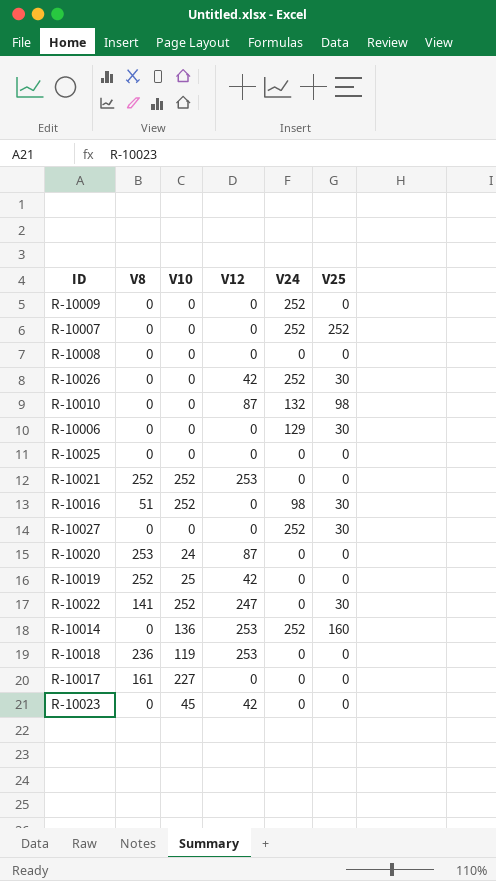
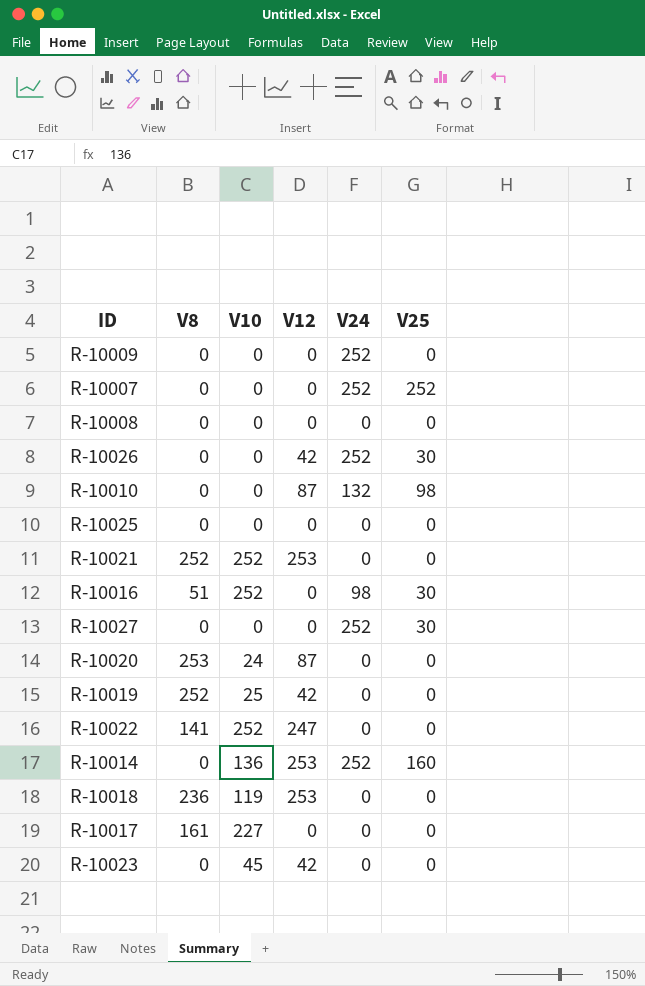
row R-10006: 0 | 0 | 0 | 129 | 30 -> none
R-10022 | V25: 30 -> 0

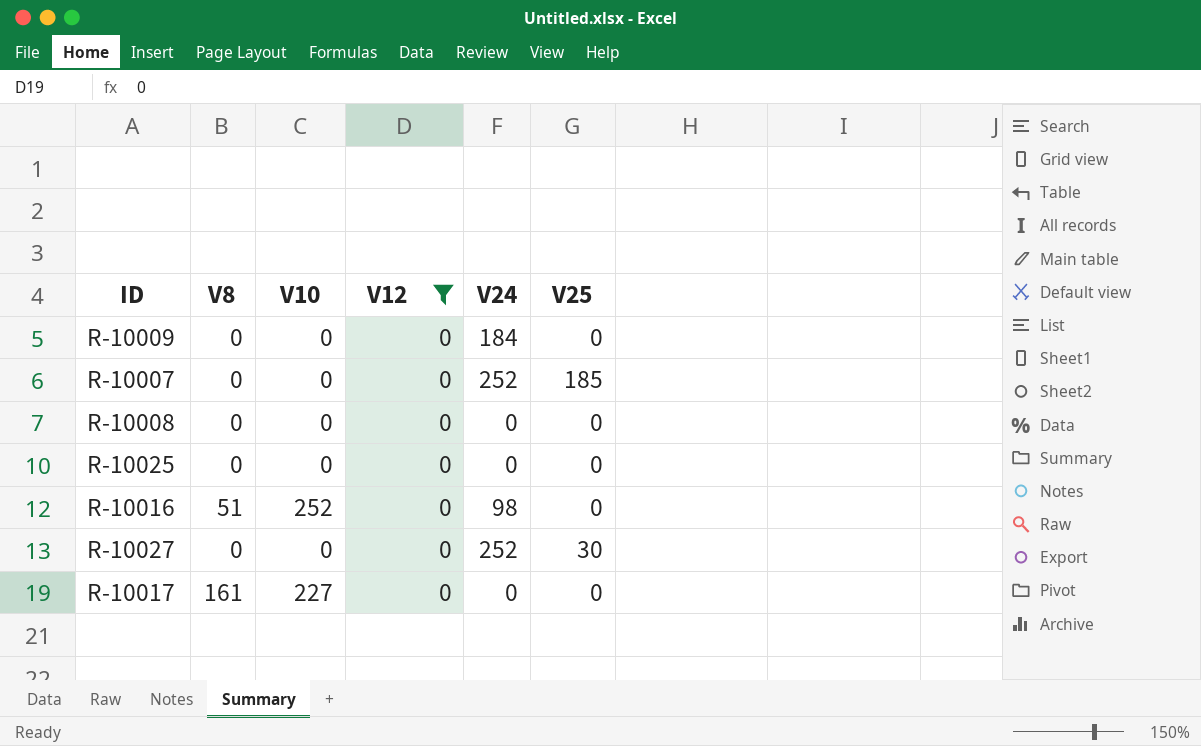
filter: none -> V12 = 0
R-10009 | V24: 252 -> 184
R-10007 | V25: 252 -> 185
R-10016 | V25: 30 -> 0

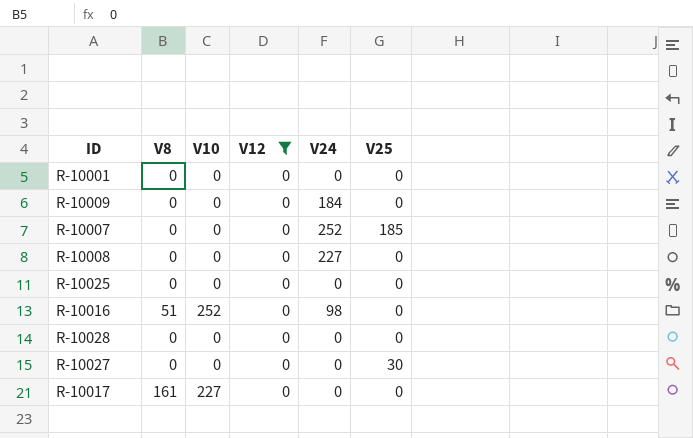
row R-10001: none -> 0 | 0 | 0 | 0 | 0
R-10008 | V24: 0 -> 227
row R-10028: none -> 0 | 0 | 0 | 0 | 0
R-10027 | V24: 252 -> 0

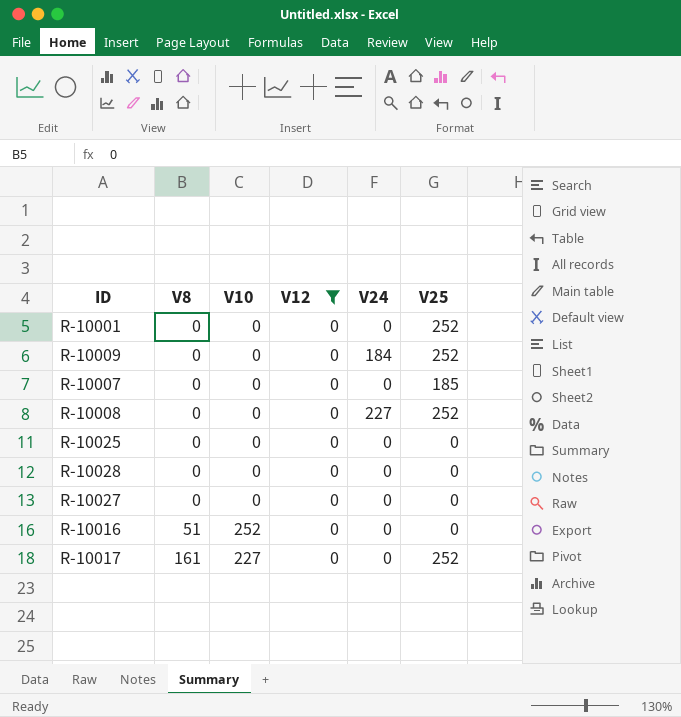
row order: none -> V8 ascending
R-10001 | V25: 0 -> 252
R-10009 | V25: 0 -> 252
R-10007 | V24: 252 -> 0
R-10008 | V25: 0 -> 252
R-10027 | V25: 30 -> 0
R-10016 | V24: 98 -> 0
R-10017 | V25: 0 -> 252

